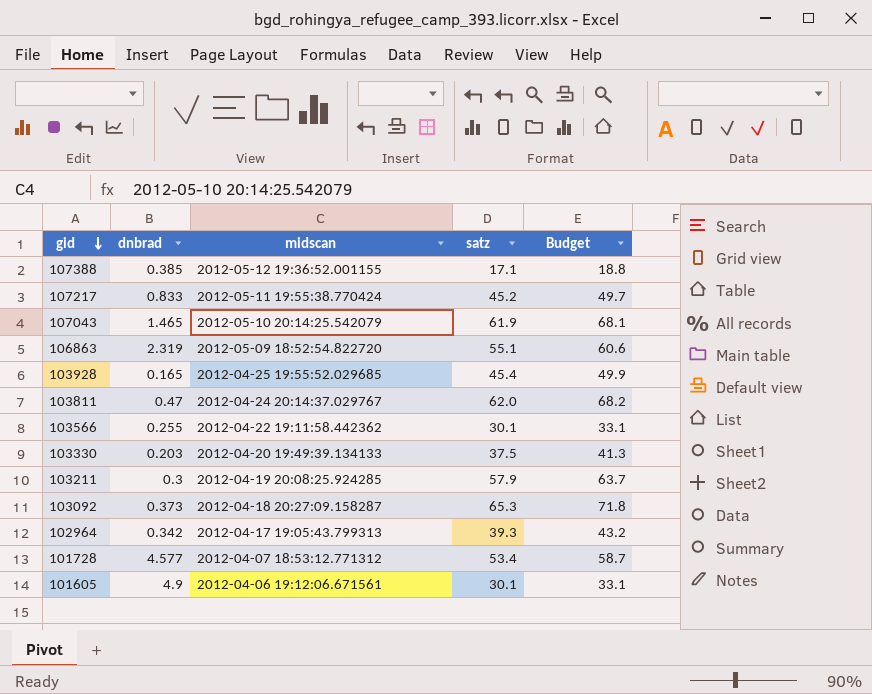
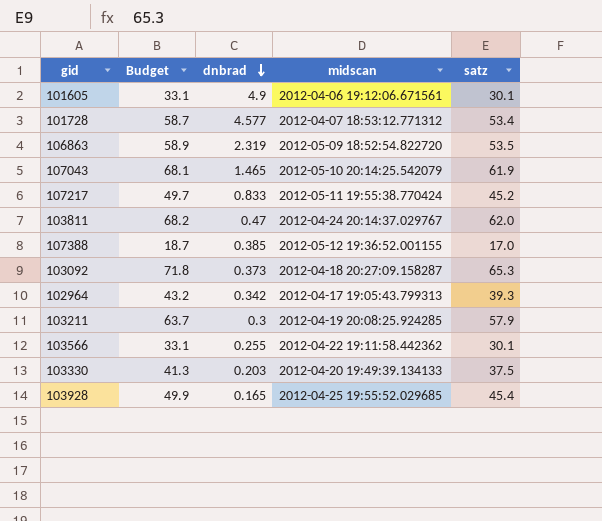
row order: gid descending -> dnbrad descending
column Budget | position: 5 -> 2
106863 | Budget: 60.6 -> 58.9
106863 | satz: 55.1 -> 53.5
107388 | Budget: 18.8 -> 18.7
107388 | satz: 17.1 -> 17.0

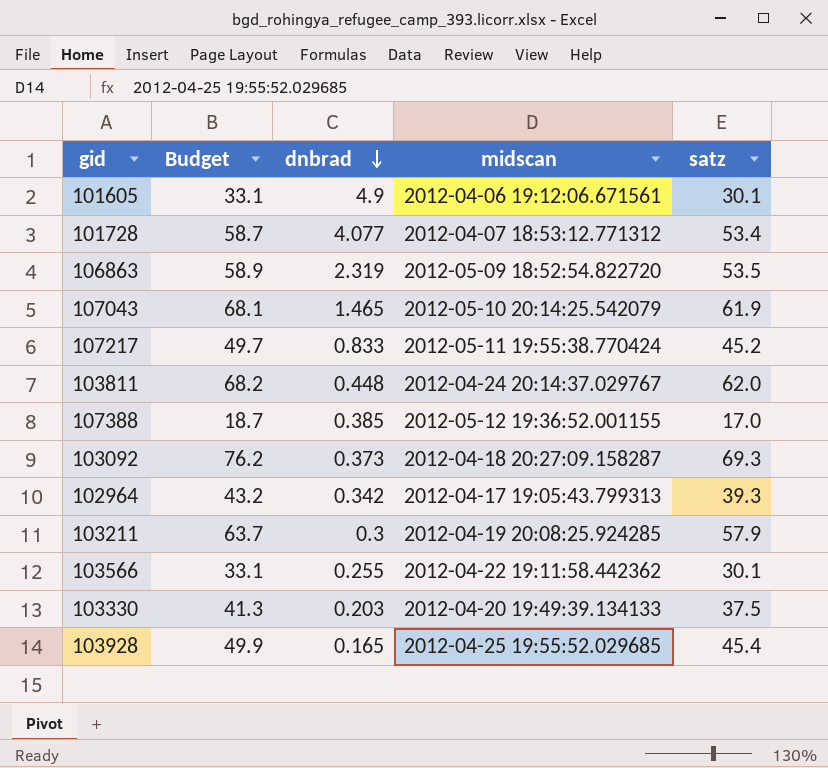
101728 | dnbrad: 4.577 -> 4.077
103811 | dnbrad: 0.47 -> 0.448
103092 | Budget: 71.8 -> 76.2
103092 | satz: 65.3 -> 69.3

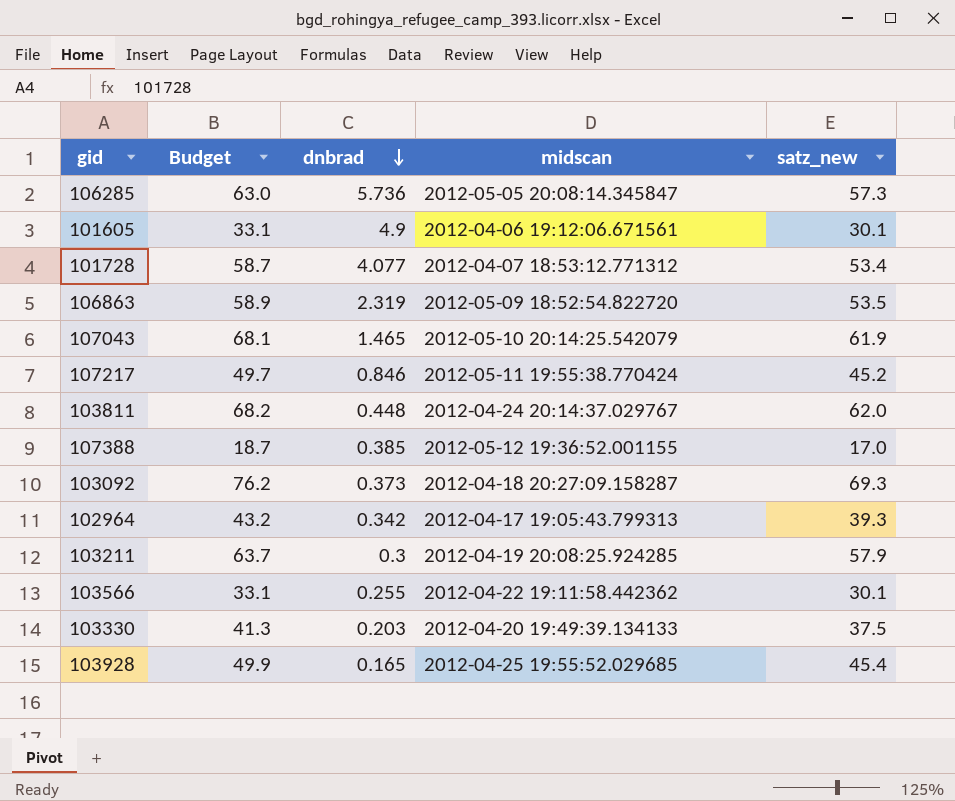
column name: satz -> satz_new
row 106285: none -> 63.0 | 5.736 | 2012-05-05 20:08:14.345847 | 57.3
107217 | dnbrad: 0.833 -> 0.846

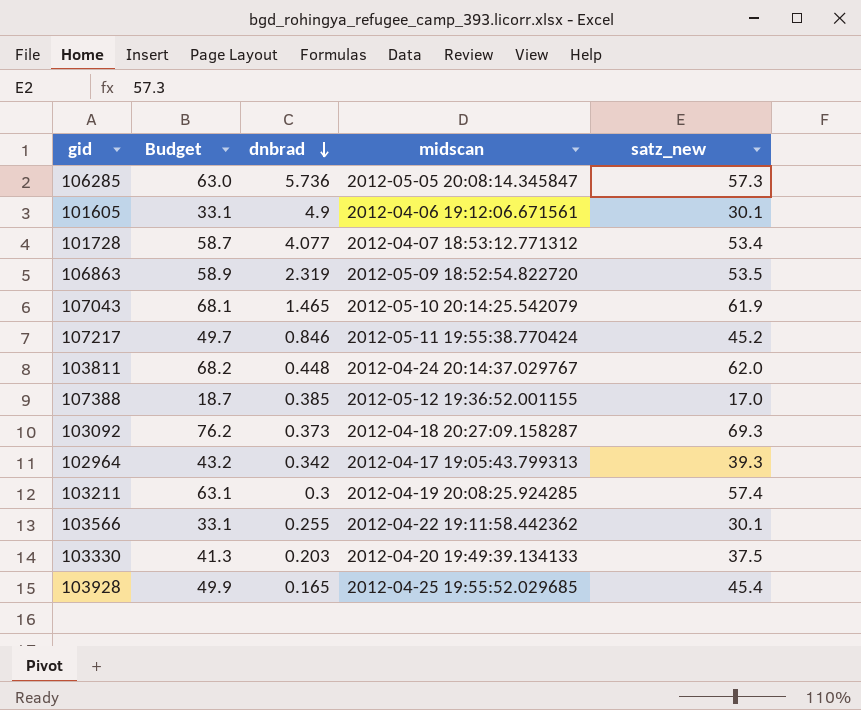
103211 | Budget: 63.7 -> 63.1
103211 | satz_new: 57.9 -> 57.4

